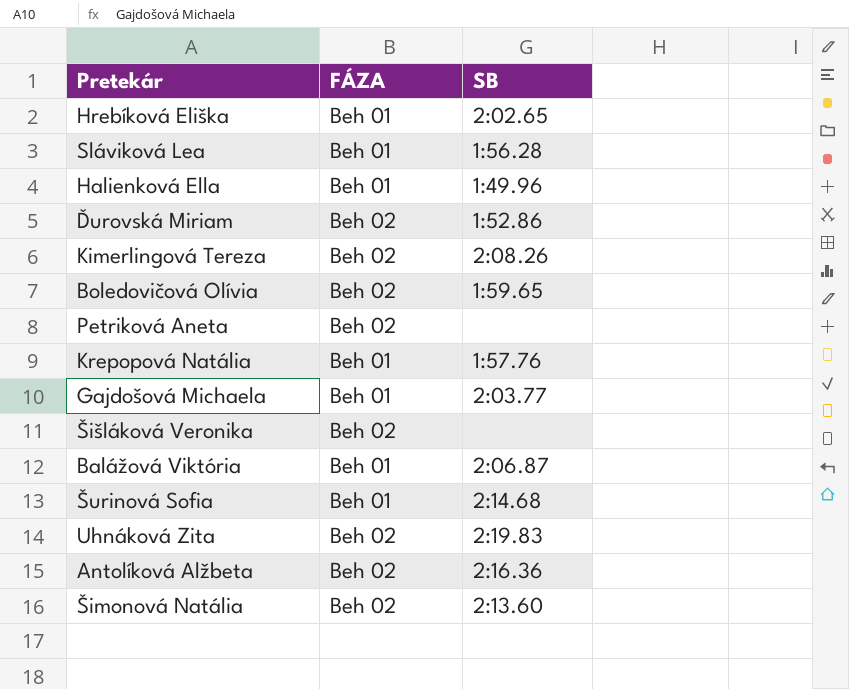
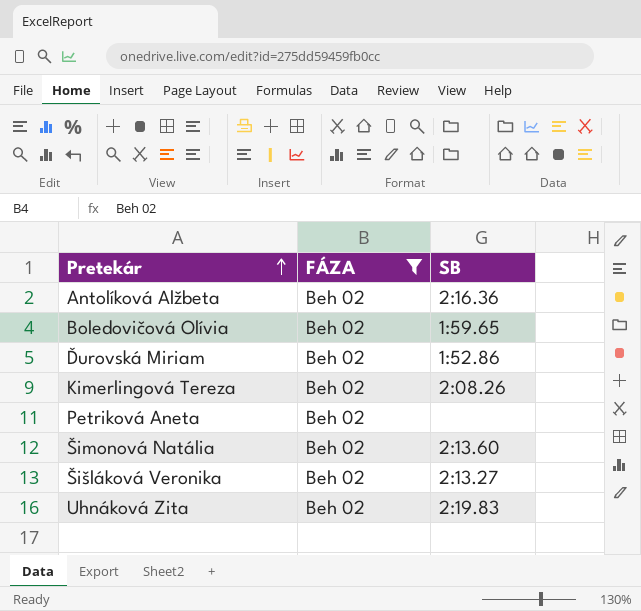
filter: none -> FÁZA = Beh 02
row order: none -> Pretekár ascending
Šišláková Veronika | SB: none -> 2:13.27

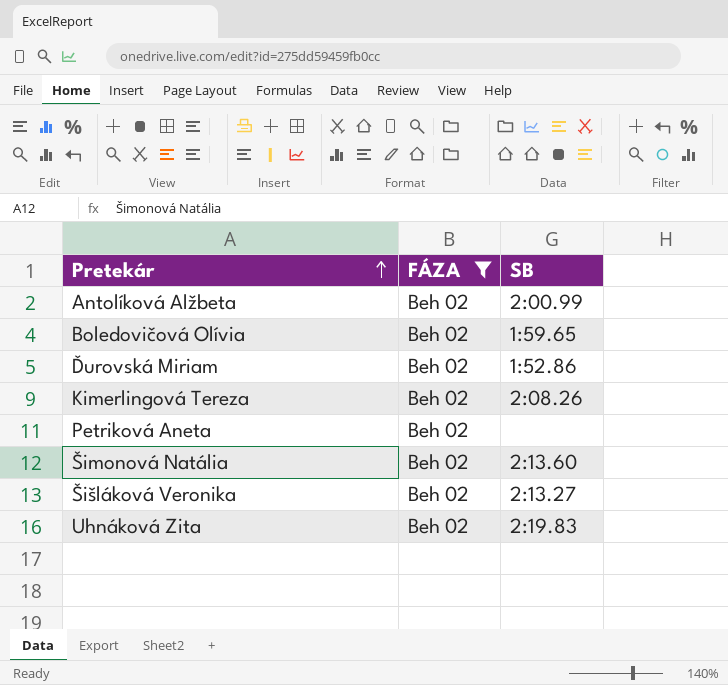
Antolíková Alžbeta | SB: 2:16.36 -> 2:00.99

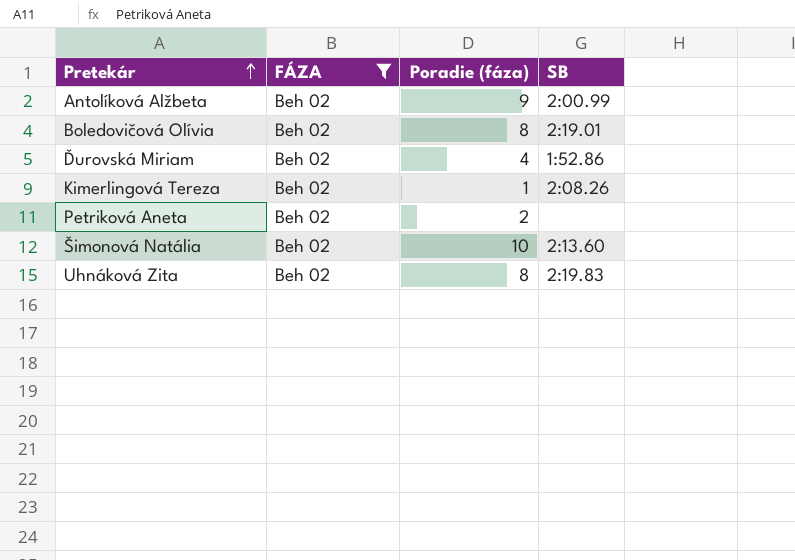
column Poradie (fáza) | position: none -> 3
row Šišláková Veronika: Beh 02 | 2:13.27 -> none
Boledovičová Olívia | SB: 1:59.65 -> 2:19.01

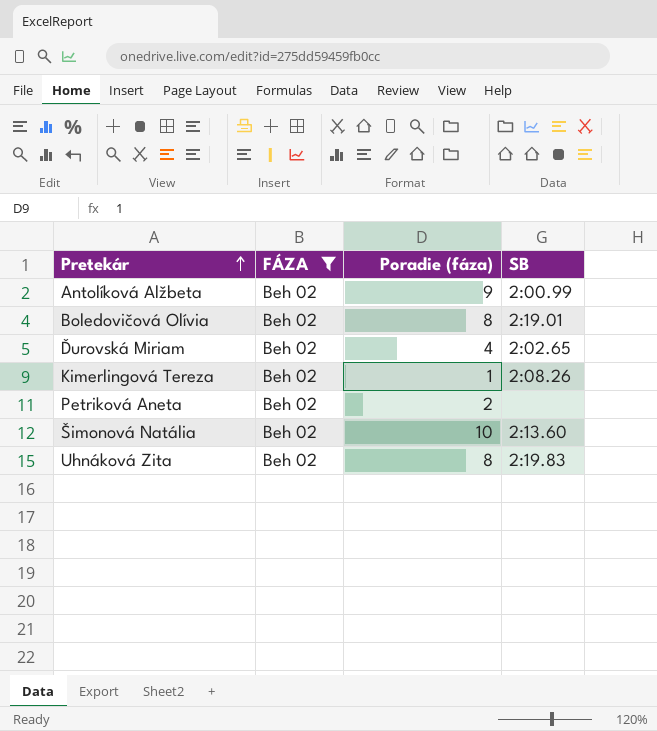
Ďurovská Miriam | SB: 1:52.86 -> 2:02.65

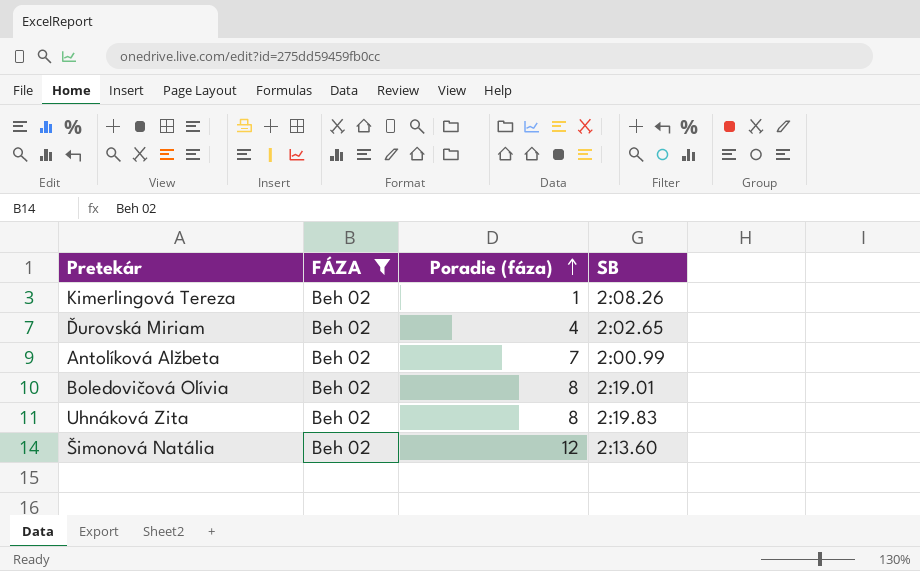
row order: Pretekár ascending -> Poradie (fáza) ascending
row Petriková Aneta: Beh 02 | 2 | none -> none
Antolíková Alžbeta | Poradie (fáza): 9 -> 7
Šimonová Natália | Poradie (fáza): 10 -> 12

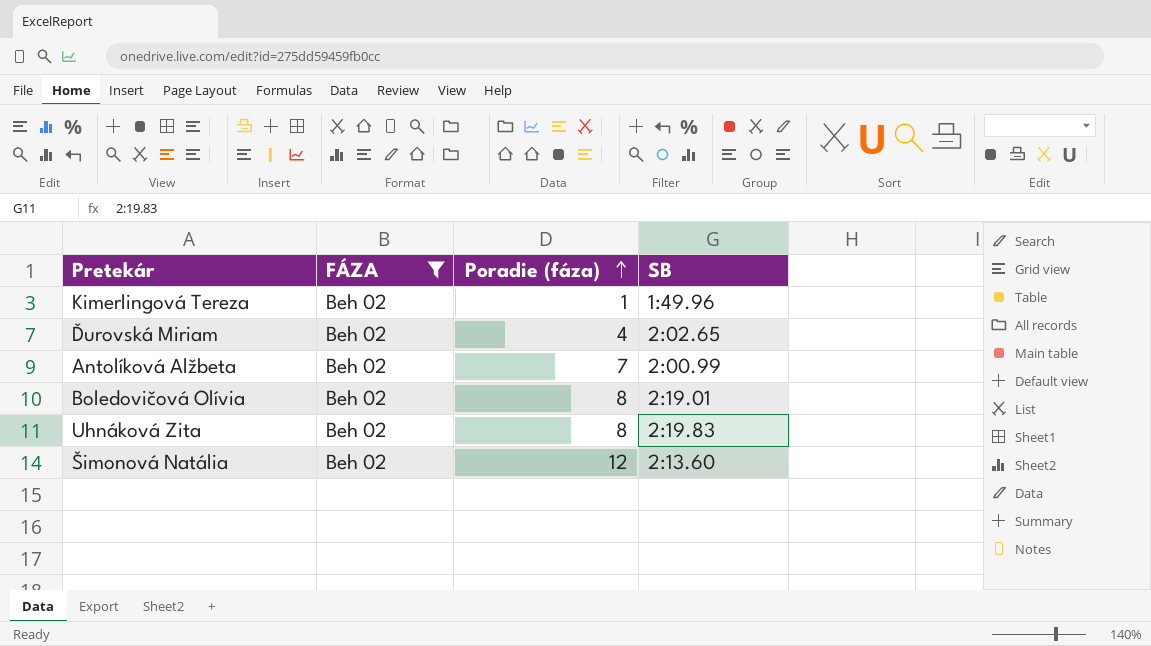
Kimerlingová Tereza | SB: 2:08.26 -> 1:49.96

